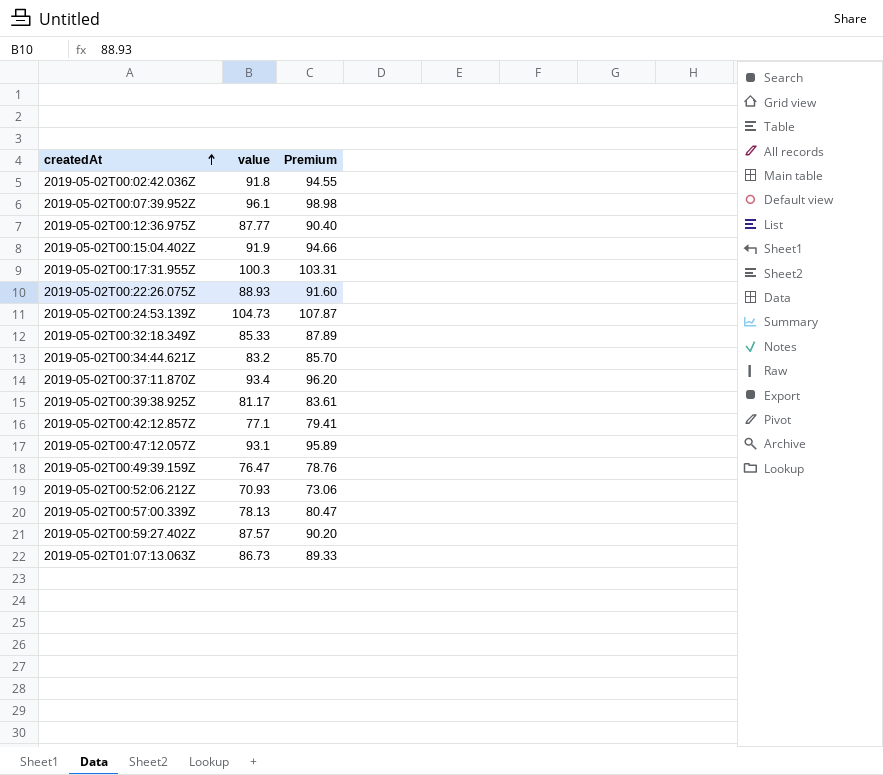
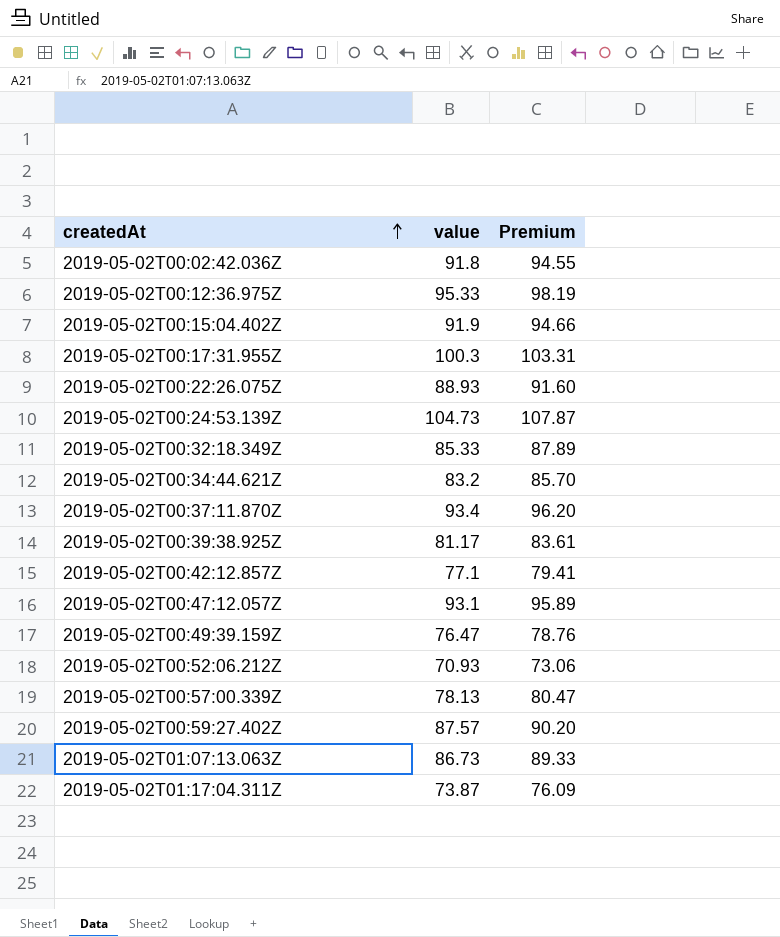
row 2019-05-02T00:07:39.952Z: 96.1 | 98.98 -> none
2019-05-02T00:12:36.975Z | value: 87.77 -> 95.33
2019-05-02T00:12:36.975Z | Premium: 90.40 -> 98.19
row 2019-05-02T01:17:04.311Z: none -> 73.87 | 76.09

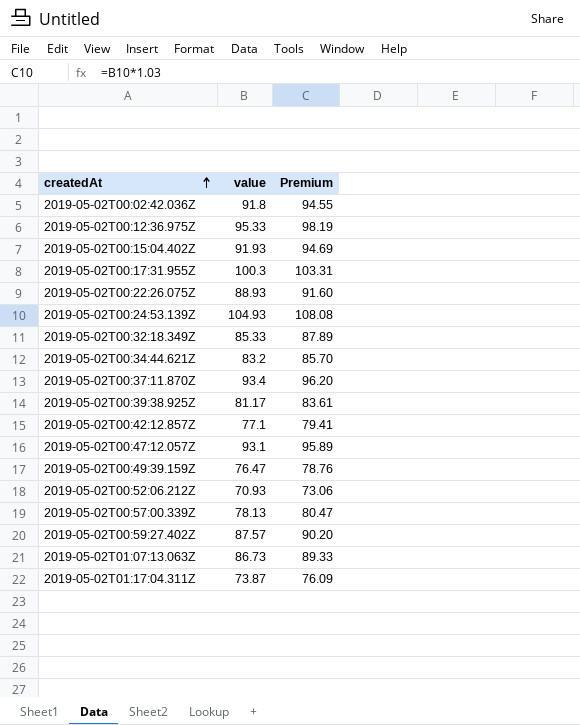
2019-05-02T00:15:04.402Z | value: 91.9 -> 91.93
2019-05-02T00:15:04.402Z | Premium: 94.66 -> 94.69
2019-05-02T00:24:53.139Z | value: 104.73 -> 104.93
2019-05-02T00:24:53.139Z | Premium: 107.87 -> 108.08

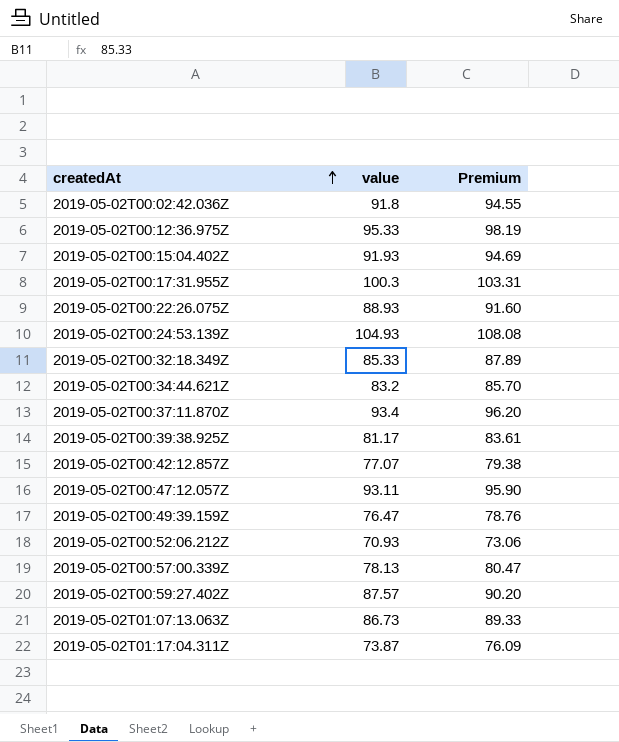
2019-05-02T00:42:12.857Z | value: 77.1 -> 77.07
2019-05-02T00:42:12.857Z | Premium: 79.41 -> 79.38
2019-05-02T00:47:12.057Z | value: 93.1 -> 93.11
2019-05-02T00:47:12.057Z | Premium: 95.89 -> 95.90

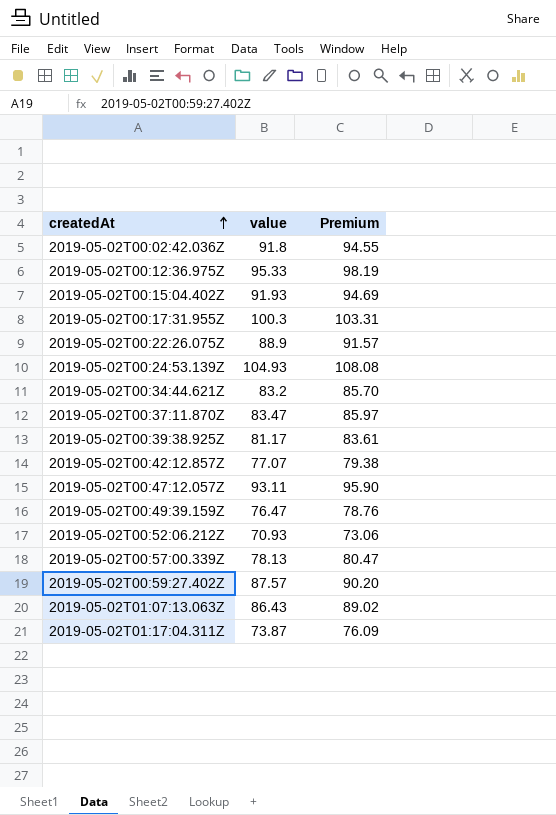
row 2019-05-02T00:32:18.349Z: 85.33 | 87.89 -> none
2019-05-02T00:22:26.075Z | value: 88.93 -> 88.9
2019-05-02T00:22:26.075Z | Premium: 91.60 -> 91.57
2019-05-02T00:37:11.870Z | value: 93.4 -> 83.47
2019-05-02T00:37:11.870Z | Premium: 96.20 -> 85.97
2019-05-02T01:07:13.063Z | value: 86.73 -> 86.43
2019-05-02T01:07:13.063Z | Premium: 89.33 -> 89.02

